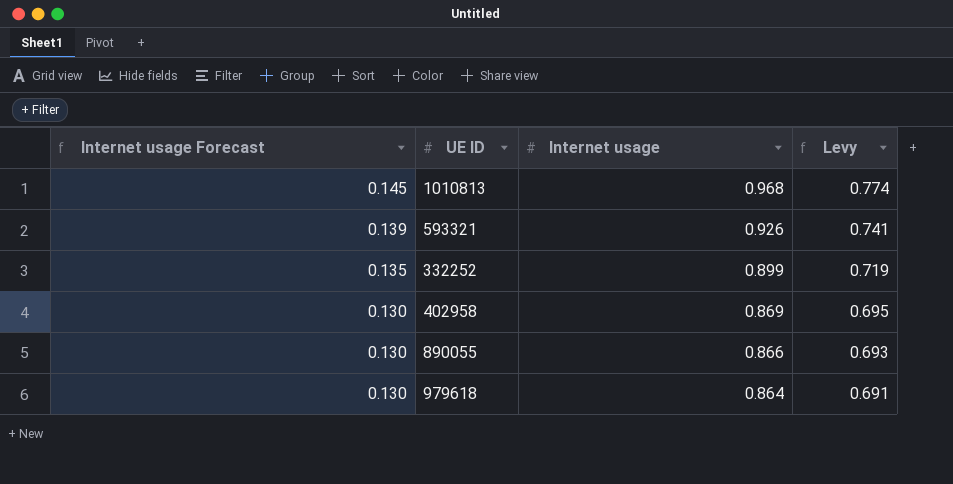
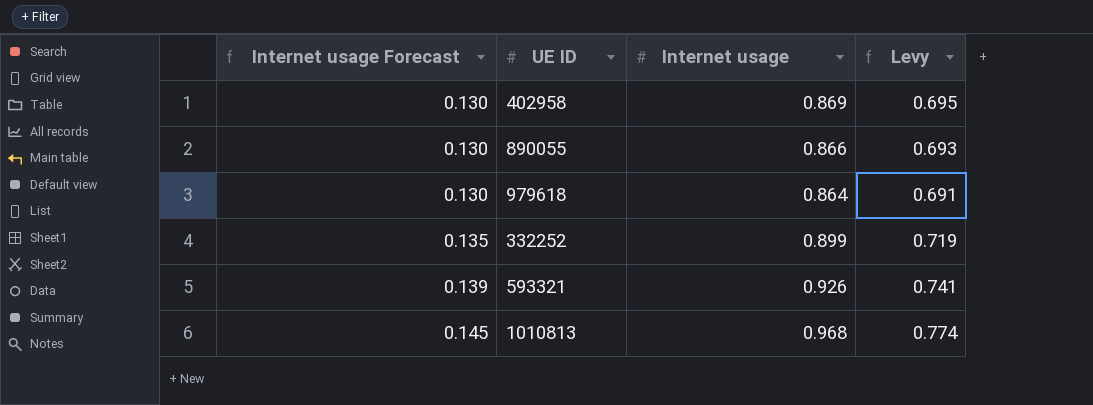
row order: Internet usage Forecast descending -> Internet usage Forecast ascending

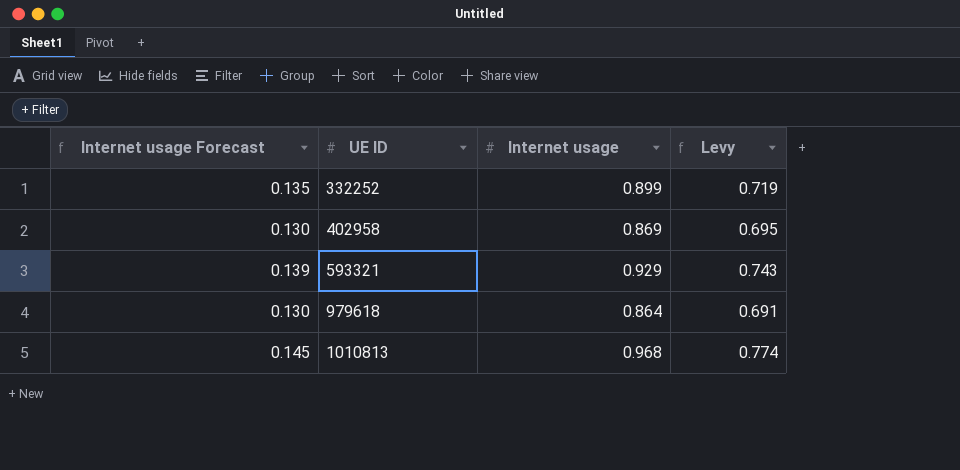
row order: Internet usage Forecast ascending -> UE ID ascending
row 890055: 0.130 | 0.866 | 0.693 -> none
593321 | Internet usage: 0.926 -> 0.929
593321 | Levy: 0.741 -> 0.743

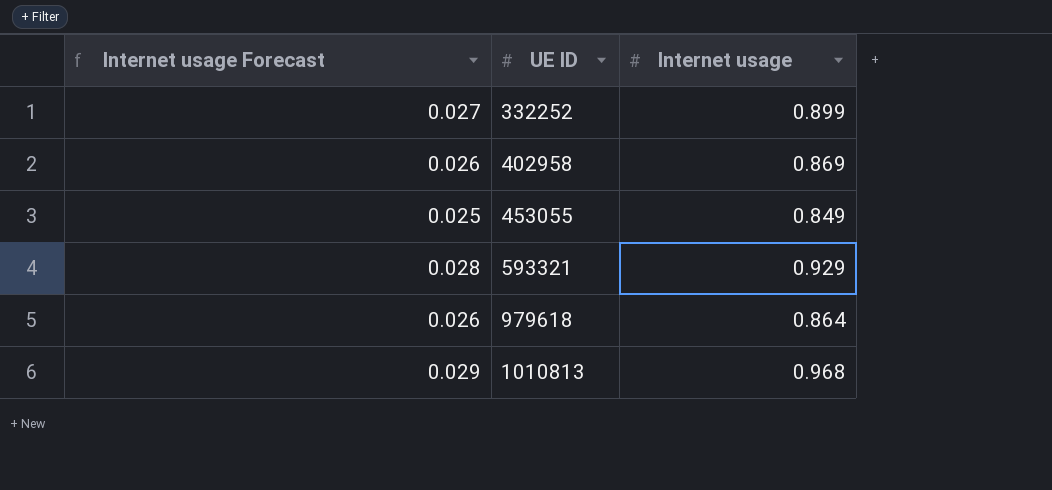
column Levy | formula: [Internet usage] * 0.8 -> none
column Internet usage Forecast | formula: [Internet usage] * 0.15 -> [Internet usage] * 0.03
row 453055: none -> 0.025 | 0.849

